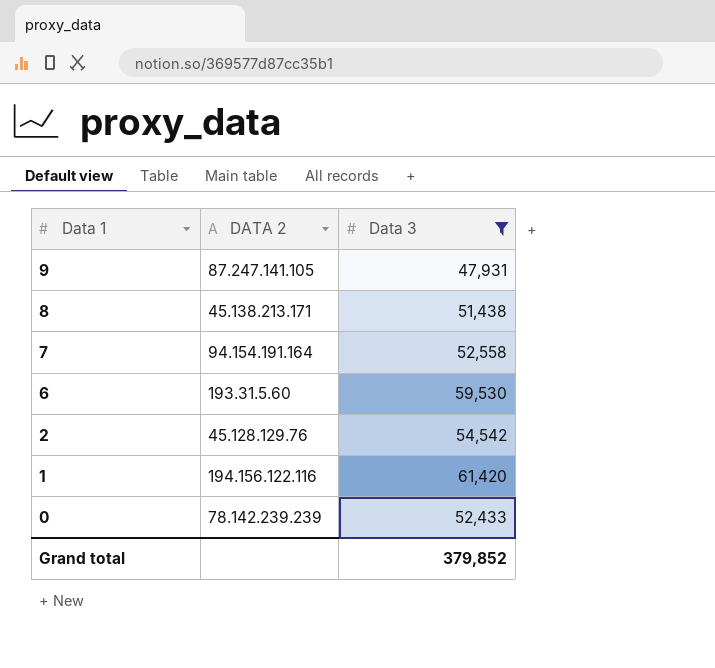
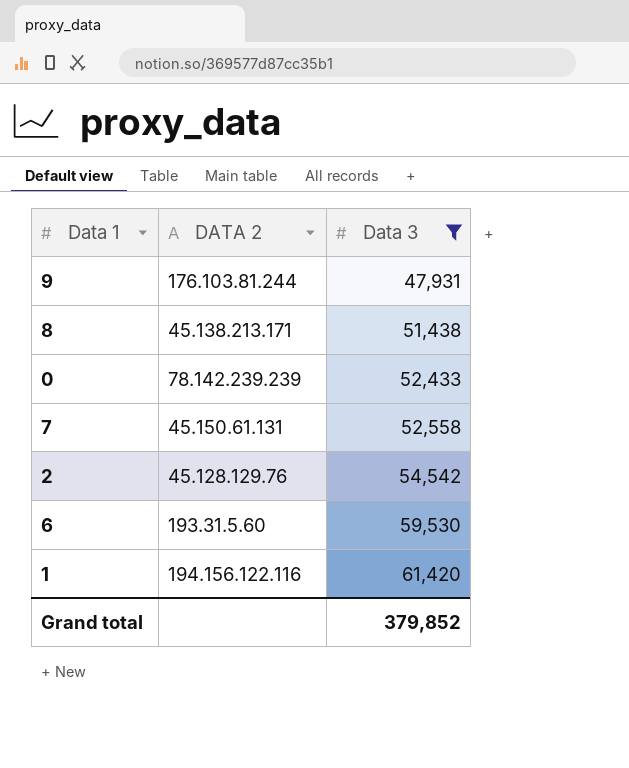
row order: Data 1 descending -> Data 3 ascending
9 | DATA 2: 87.247.141.105 -> 176.103.81.244
7 | DATA 2: 94.154.191.164 -> 45.150.61.131

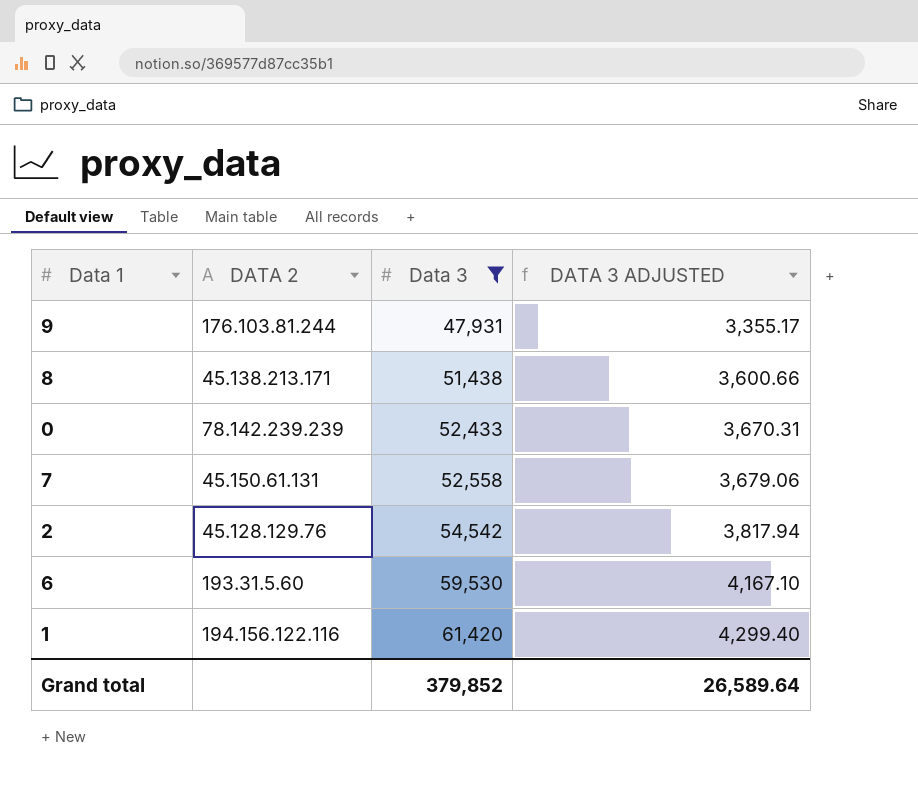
column DATA 3 ADJUSTED | formula: none -> [Data 3] * 0.07

